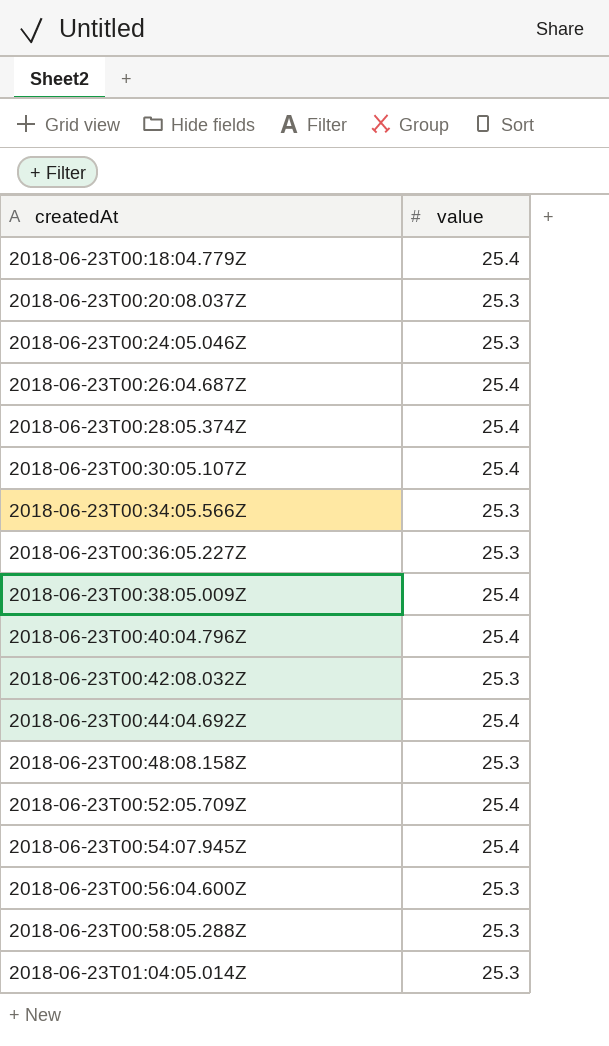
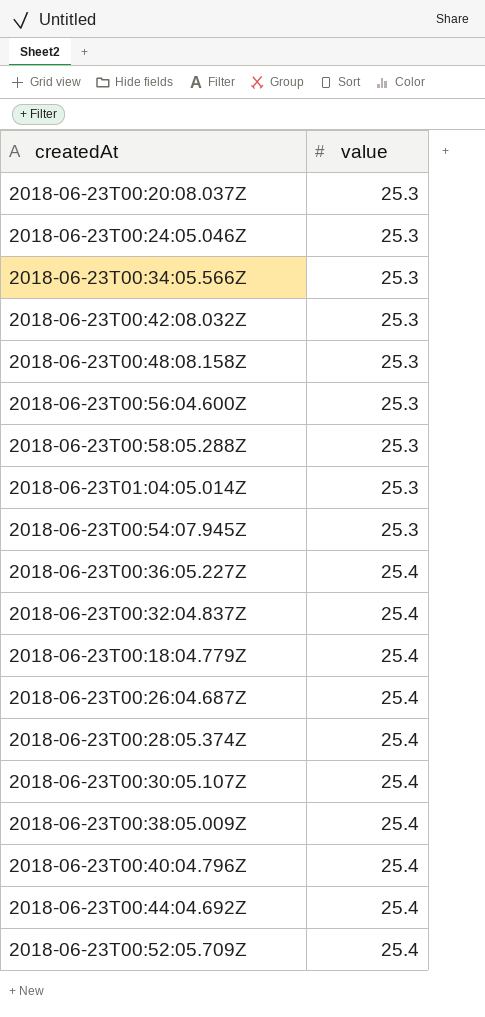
row order: createdAt ascending -> value ascending
2018-06-23T00:54:07.945Z | value: 25.4 -> 25.3
2018-06-23T00:36:05.227Z | value: 25.3 -> 25.4
row 2018-06-23T00:32:04.837Z: none -> 25.4

